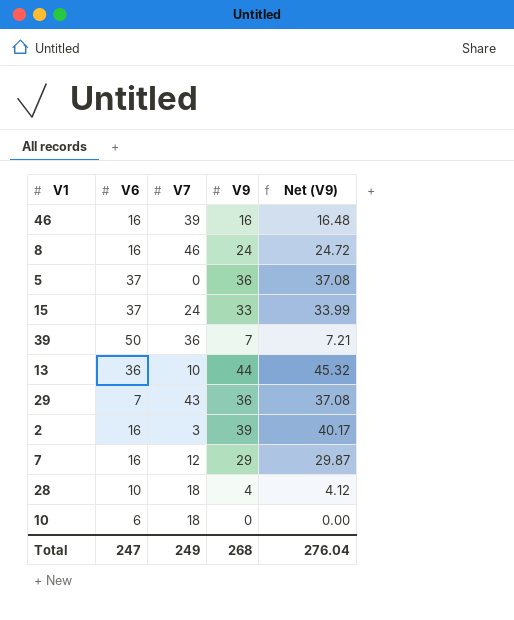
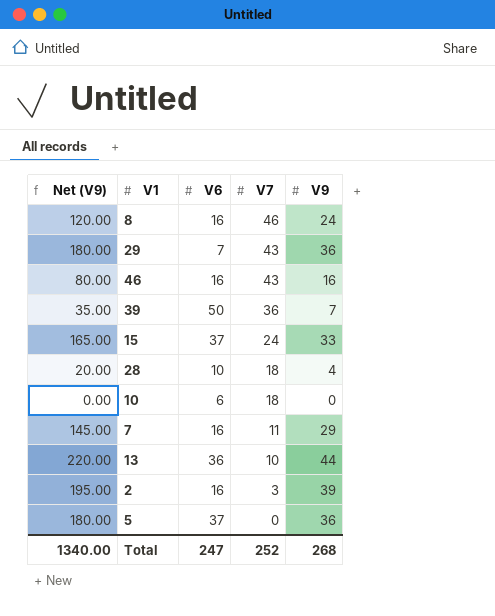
row order: none -> V7 descending
column Net (V9) | formula: [V9] * 1.03 -> [V9] * 5
column Net (V9) | position: 5 -> 1
46 | V7: 39 -> 43
7 | V7: 12 -> 11
Total | Net (V9): 276.04 -> 1340.00
Total | V7: 249 -> 252

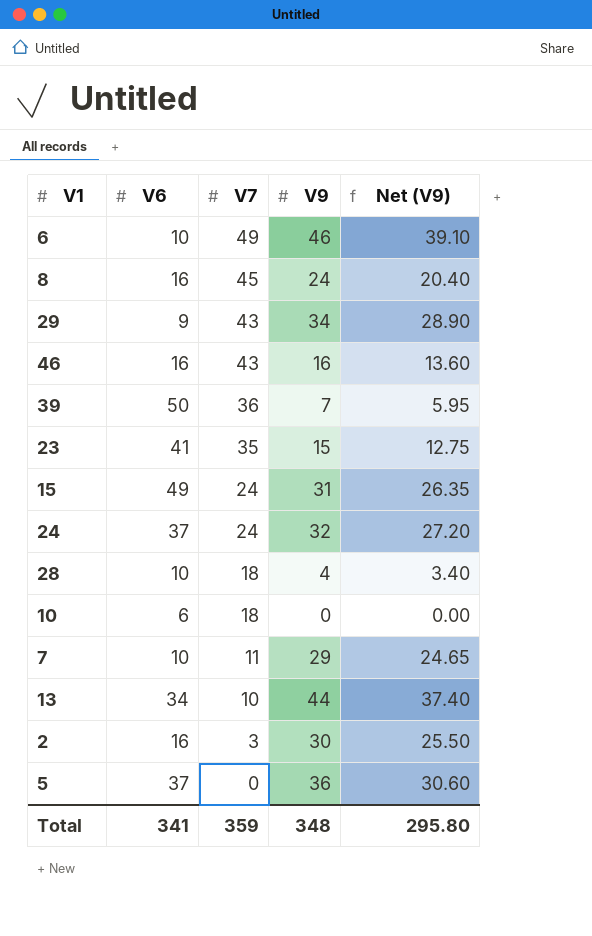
column Net (V9) | formula: [V9] * 5 -> [V9] * 0.85
column Net (V9) | position: 1 -> 5
row 6: none -> 10 | 49 | 46 | 39.10
8 | V7: 46 -> 45
29 | V6: 7 -> 9
29 | V9: 36 -> 34
row 23: none -> 41 | 35 | 15 | 12.75
15 | V6: 37 -> 49
15 | V9: 33 -> 31
row 24: none -> 37 | 24 | 32 | 27.20
7 | V6: 16 -> 10
13 | V6: 36 -> 34
2 | V9: 39 -> 30
Total | V6: 247 -> 341
Total | V7: 252 -> 359
Total | V9: 268 -> 348
Total | Net (V9): 1340.00 -> 295.80

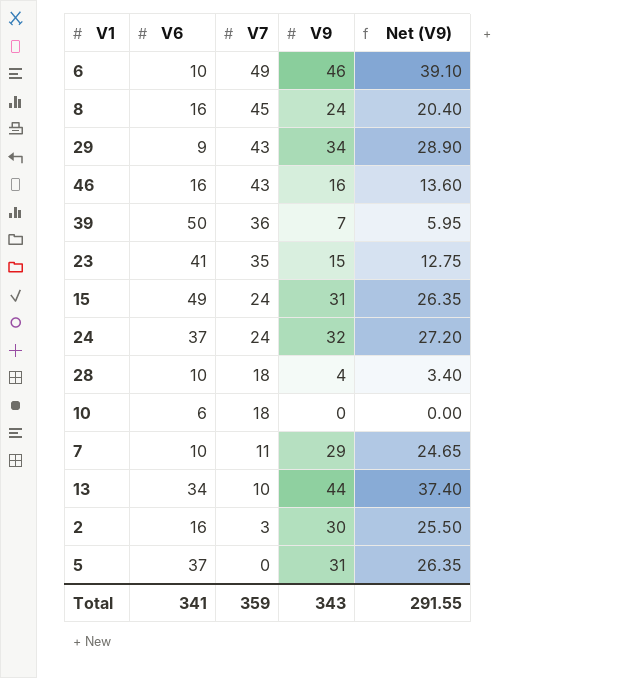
5 | V9: 36 -> 31
5 | Net (V9): 30.60 -> 26.35
Total | V9: 348 -> 343
Total | Net (V9): 295.80 -> 291.55

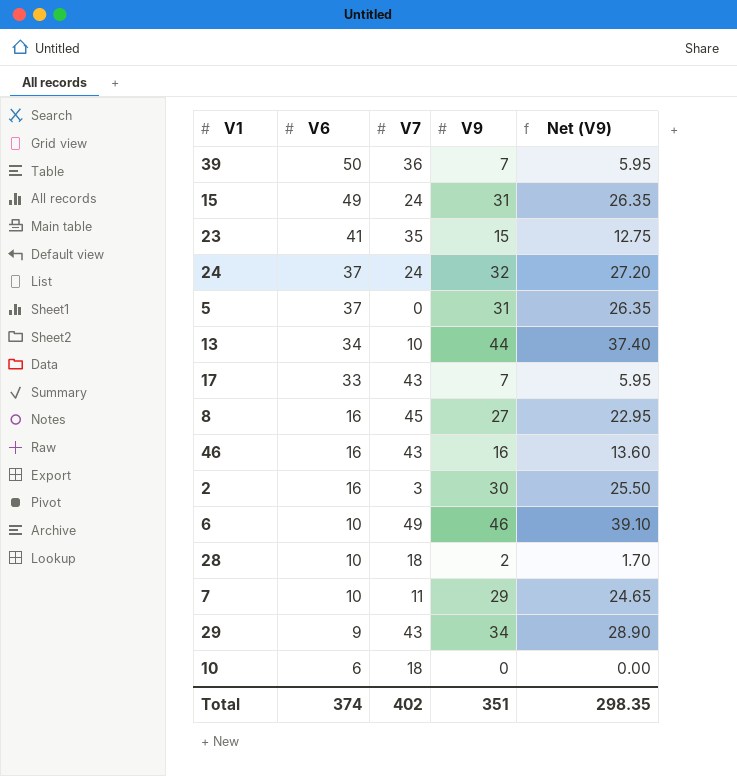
row order: V7 descending -> V6 descending
row 17: none -> 33 | 43 | 7 | 5.95
8 | V9: 24 -> 27
8 | Net (V9): 20.40 -> 22.95
28 | V9: 4 -> 2
28 | Net (V9): 3.40 -> 1.70
Total | V6: 341 -> 374
Total | V7: 359 -> 402
Total | V9: 343 -> 351
Total | Net (V9): 291.55 -> 298.35

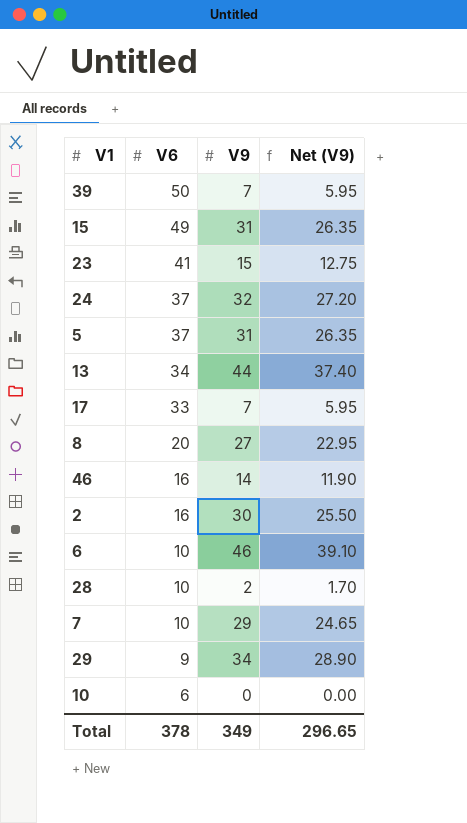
column V7 | position: 3 -> none
8 | V6: 16 -> 20
46 | V9: 16 -> 14
46 | Net (V9): 13.60 -> 11.90
Total | V6: 374 -> 378
Total | V9: 351 -> 349
Total | Net (V9): 298.35 -> 296.65

